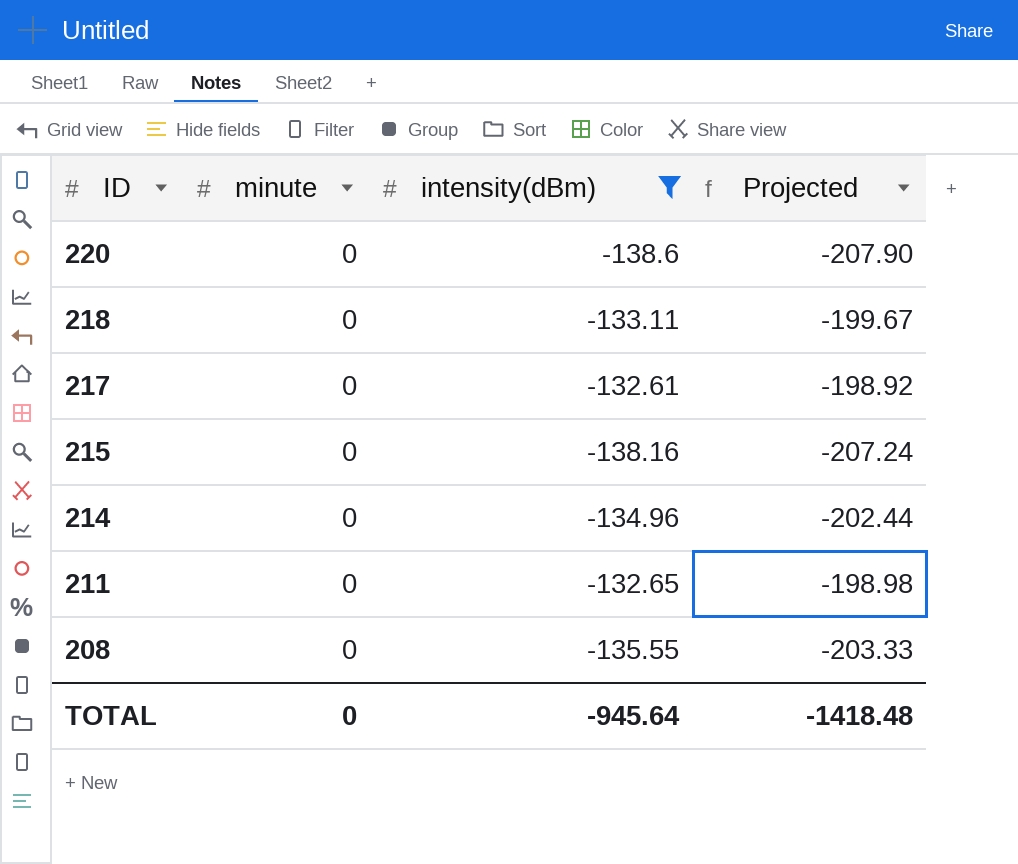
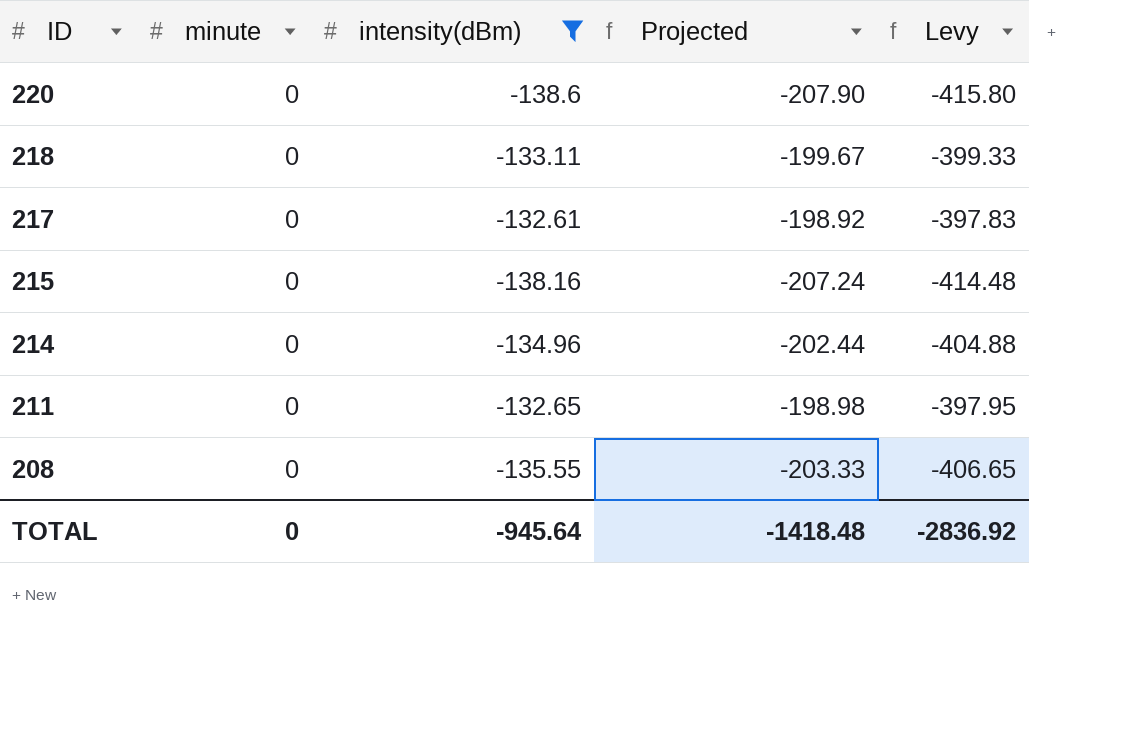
column Levy | formula: none -> [intensity(dBm)] * 3

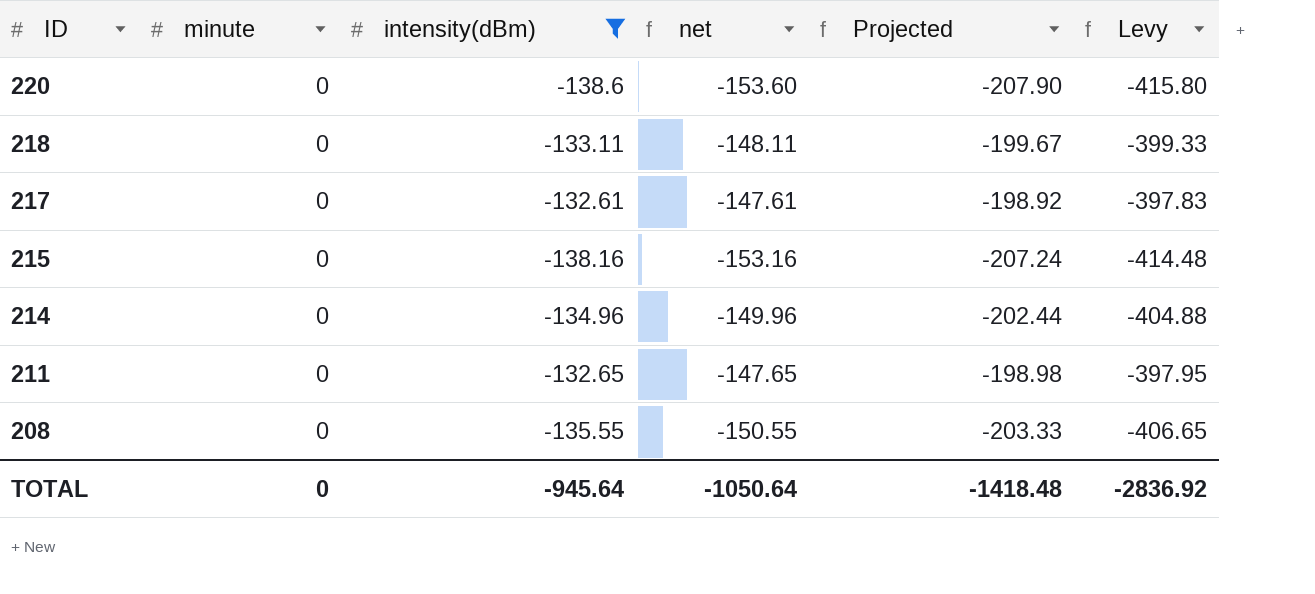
column net | formula: none -> [intensity(dBm)] - 15

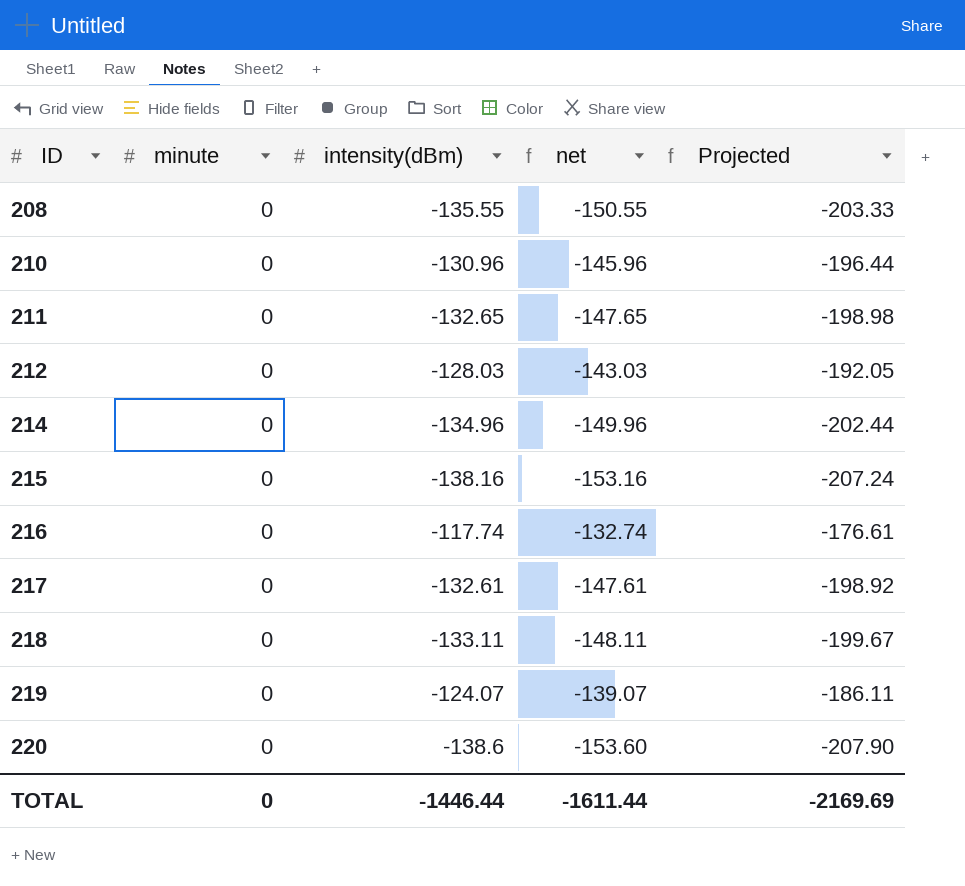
filter: intensity(dBm) <= -132.61 -> none
row order: ID descending -> ID ascending
column Levy | formula: [intensity(dBm)] * 3 -> none
TOTAL | intensity(dBm): -945.64 -> -1446.44
TOTAL | net: -1050.64 -> -1611.44
TOTAL | Projected: -1418.48 -> -2169.69

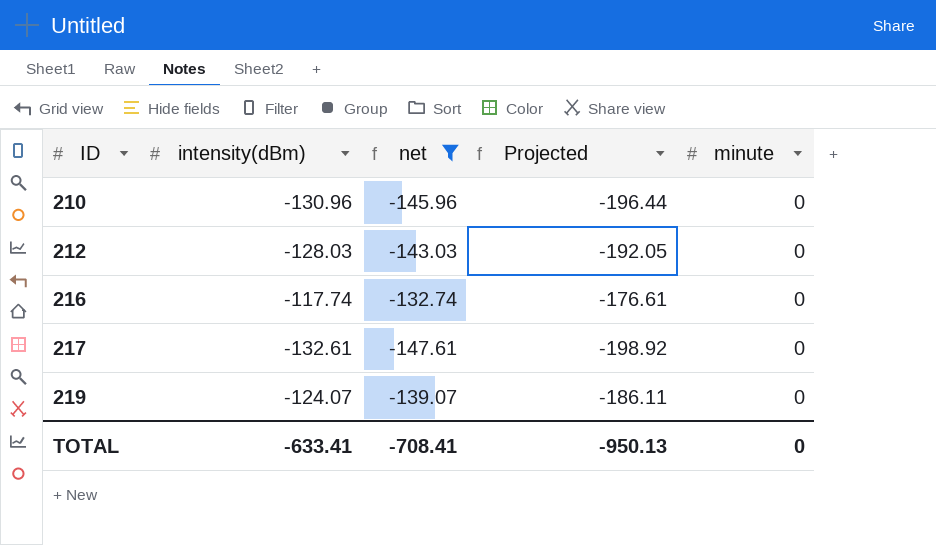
filter: none -> net >= -147.61
column minute | position: 2 -> 5
TOTAL | intensity(dBm): -1446.44 -> -633.41
TOTAL | net: -1611.44 -> -708.41
TOTAL | Projected: -2169.69 -> -950.13

